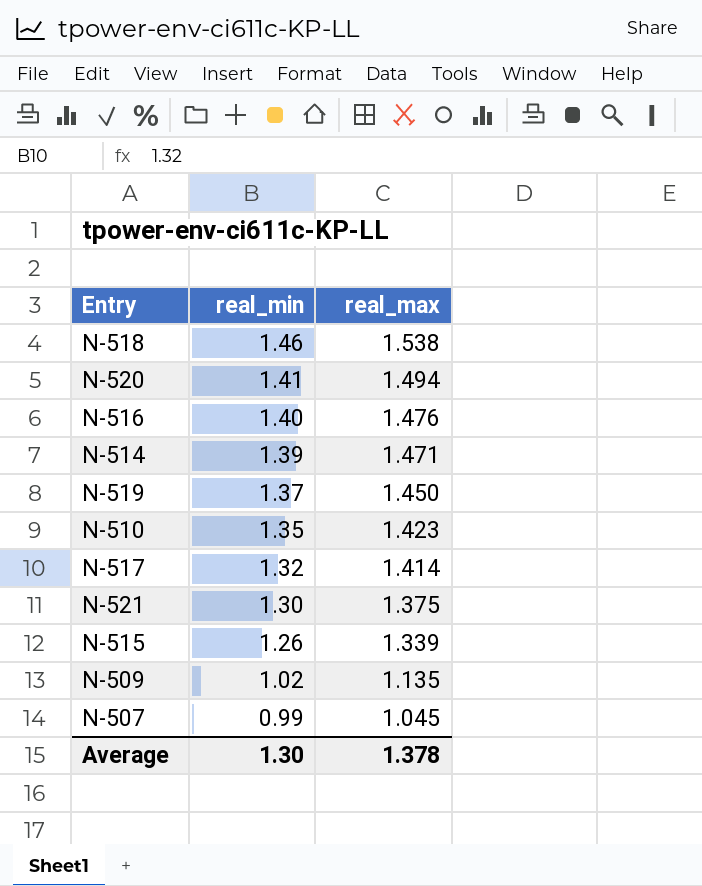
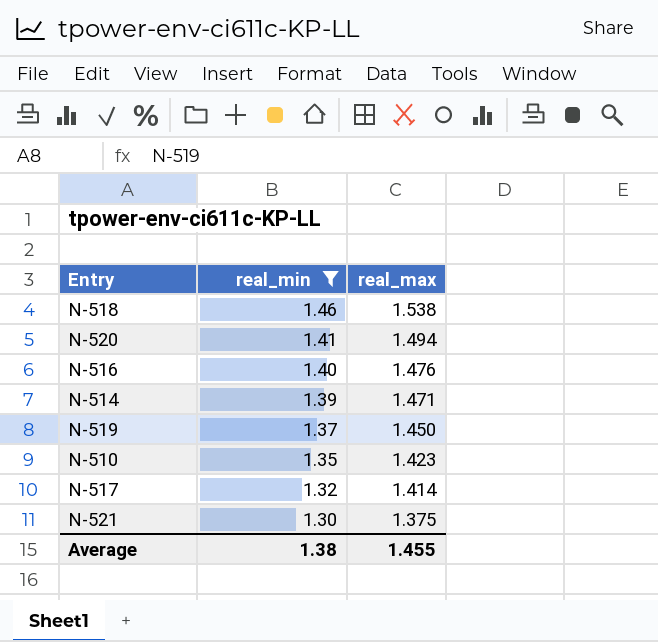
filter: none -> real_min >= 1.30
Average | real_min: 1.30 -> 1.38
Average | real_max: 1.378 -> 1.455

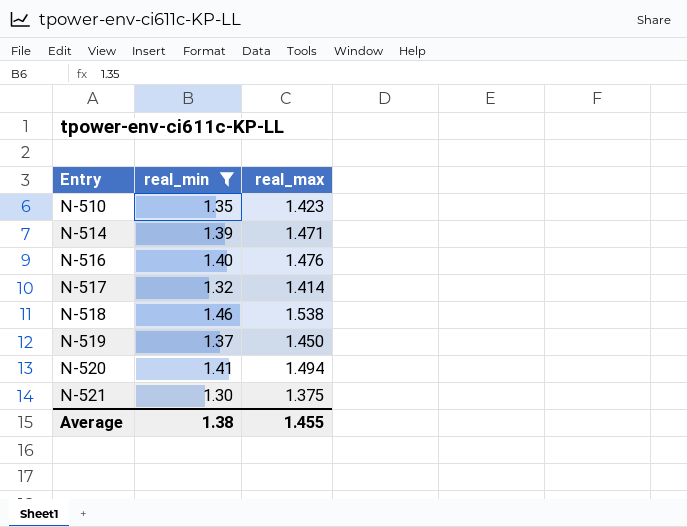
row order: real_min descending -> Entry ascending

